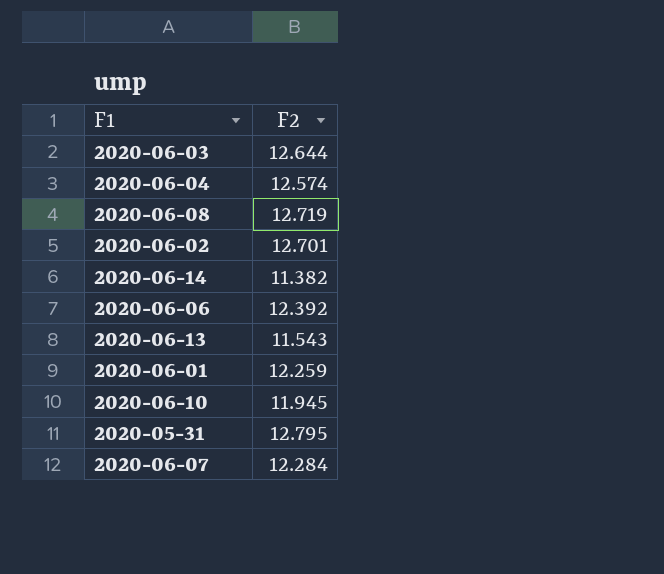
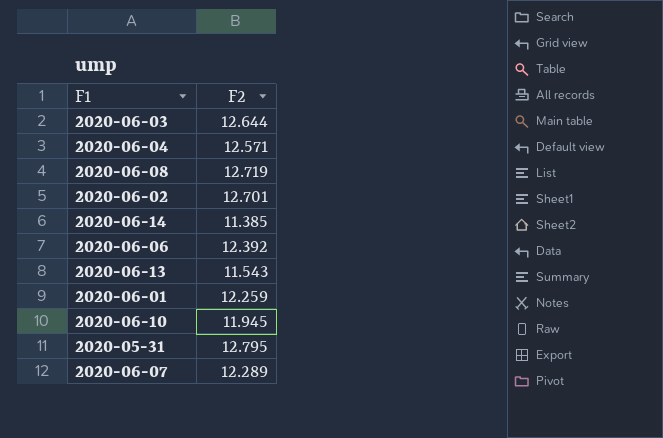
2020-06-04 | F2: 12.574 -> 12.571
2020-06-14 | F2: 11.382 -> 11.385
2020-06-07 | F2: 12.284 -> 12.289

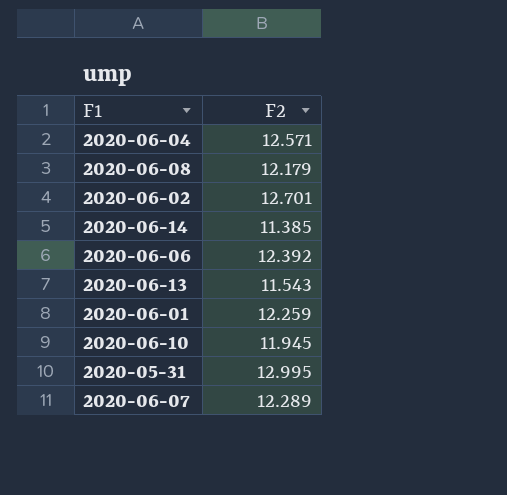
row 2020-06-03: 12.644 -> none
2020-06-08 | F2: 12.719 -> 12.179
2020-05-31 | F2: 12.795 -> 12.995

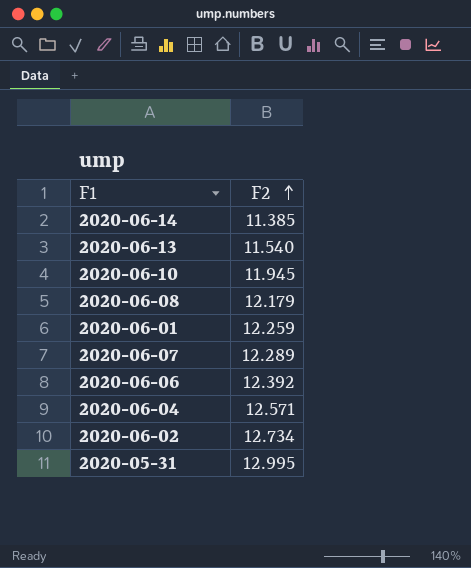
row order: none -> F2 ascending
2020-06-13 | F2: 11.543 -> 11.540
2020-06-02 | F2: 12.701 -> 12.734

